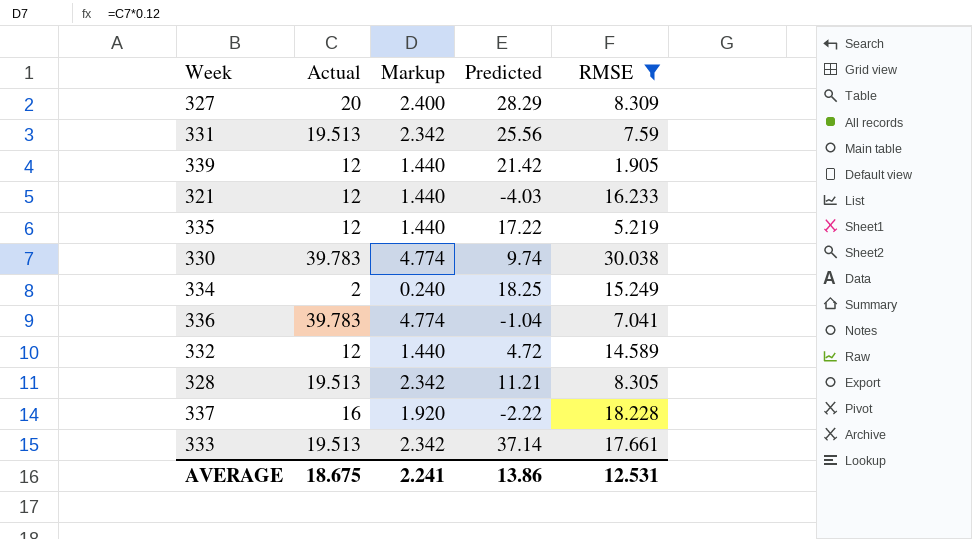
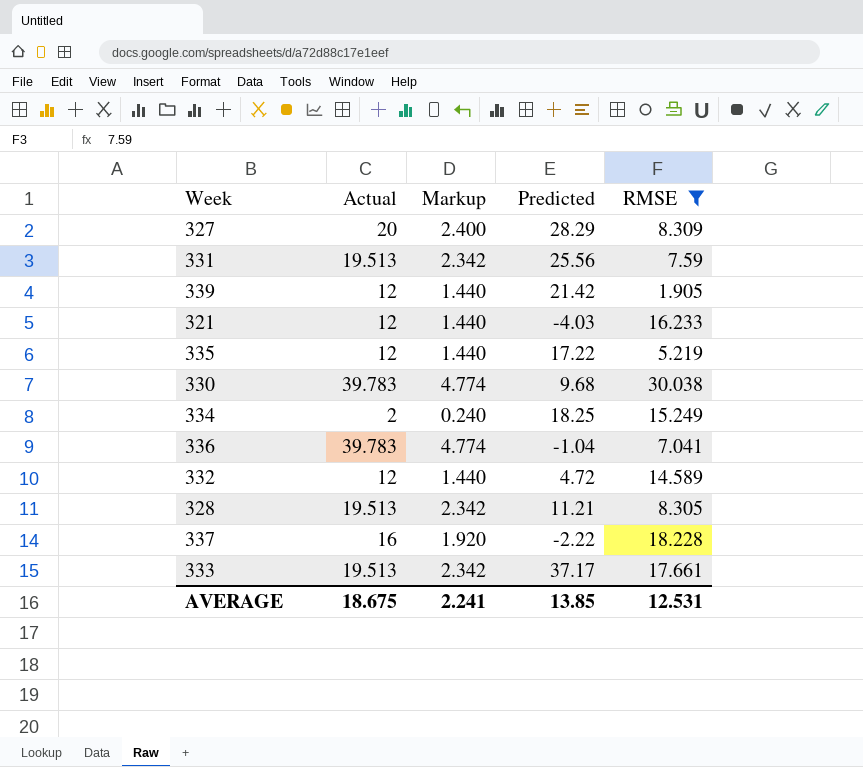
330 | Predicted: 9.74 -> 9.68
333 | Predicted: 37.14 -> 37.17
AVERAGE | Predicted: 13.86 -> 13.85

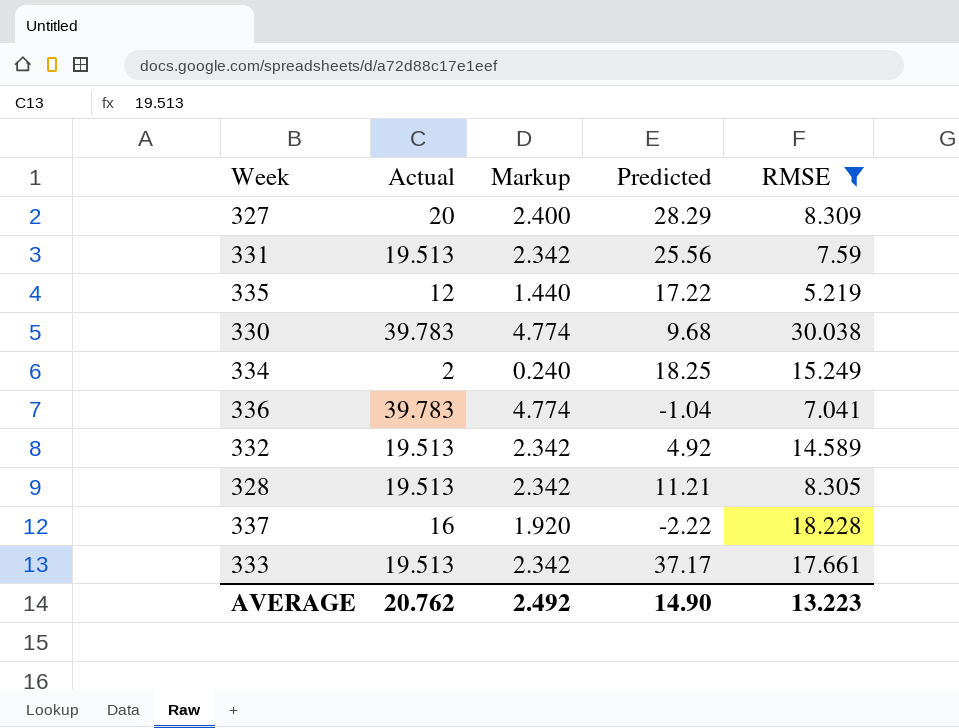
row 339: 12 | 1.440 | 21.42 | 1.905 -> none
row 321: 12 | 1.440 | -4.03 | 16.233 -> none
332 | Actual: 12 -> 19.513
332 | Markup: 1.440 -> 2.342
332 | Predicted: 4.72 -> 4.92
AVERAGE | Actual: 18.675 -> 20.762
AVERAGE | Markup: 2.241 -> 2.492
AVERAGE | Predicted: 13.85 -> 14.90
AVERAGE | RMSE: 12.531 -> 13.223

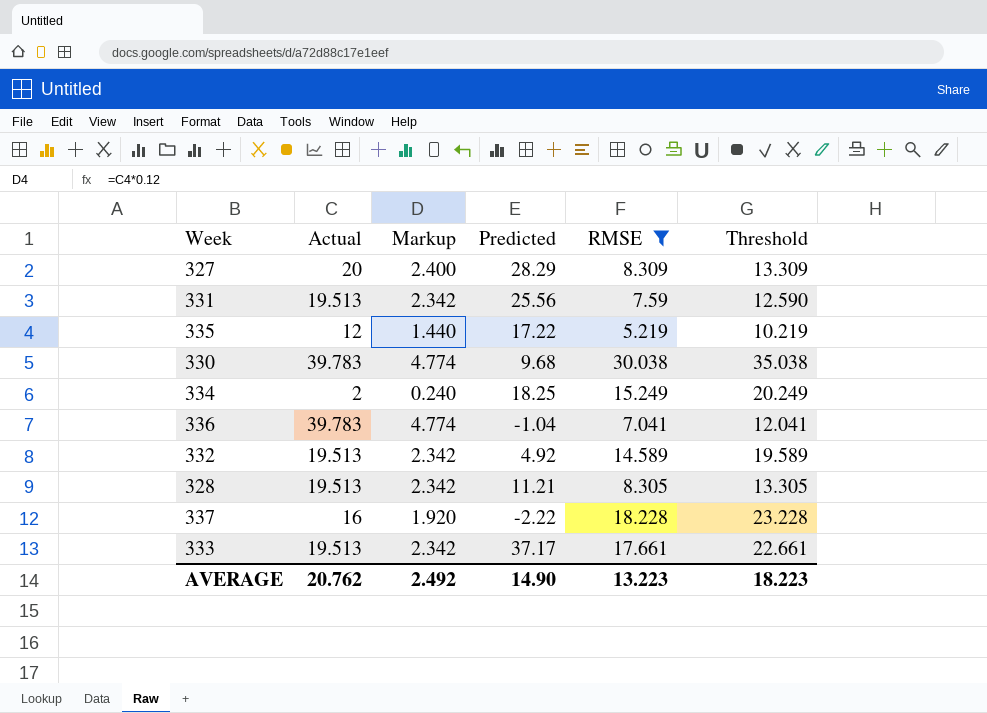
column Threshold | formula: none -> [RMSE] + 5

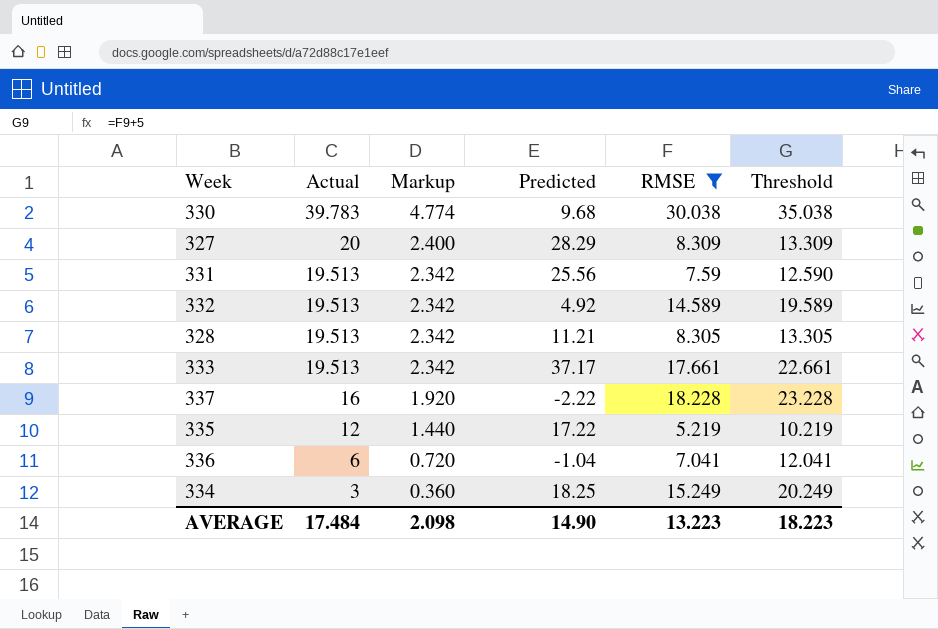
row order: none -> Actual descending
336 | Actual: 39.783 -> 6
336 | Markup: 4.774 -> 0.720
334 | Actual: 2 -> 3
334 | Markup: 0.240 -> 0.360
AVERAGE | Actual: 20.762 -> 17.484
AVERAGE | Markup: 2.492 -> 2.098

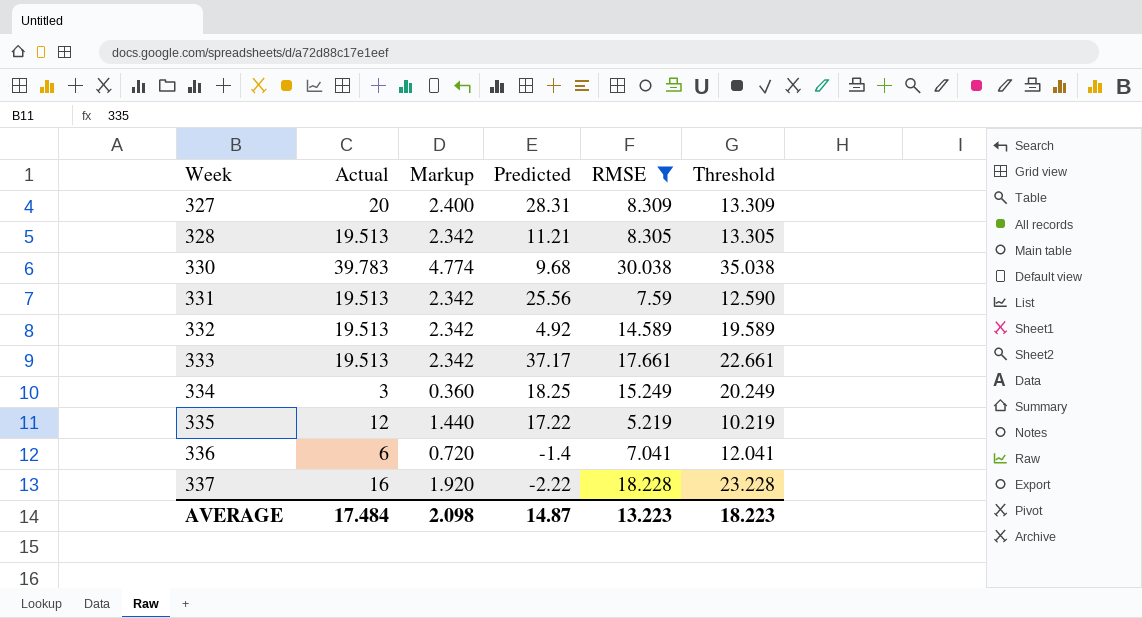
row order: Actual descending -> Week ascending
327 | Predicted: 28.29 -> 28.31
336 | Predicted: -1.04 -> -1.4
AVERAGE | Predicted: 14.90 -> 14.87

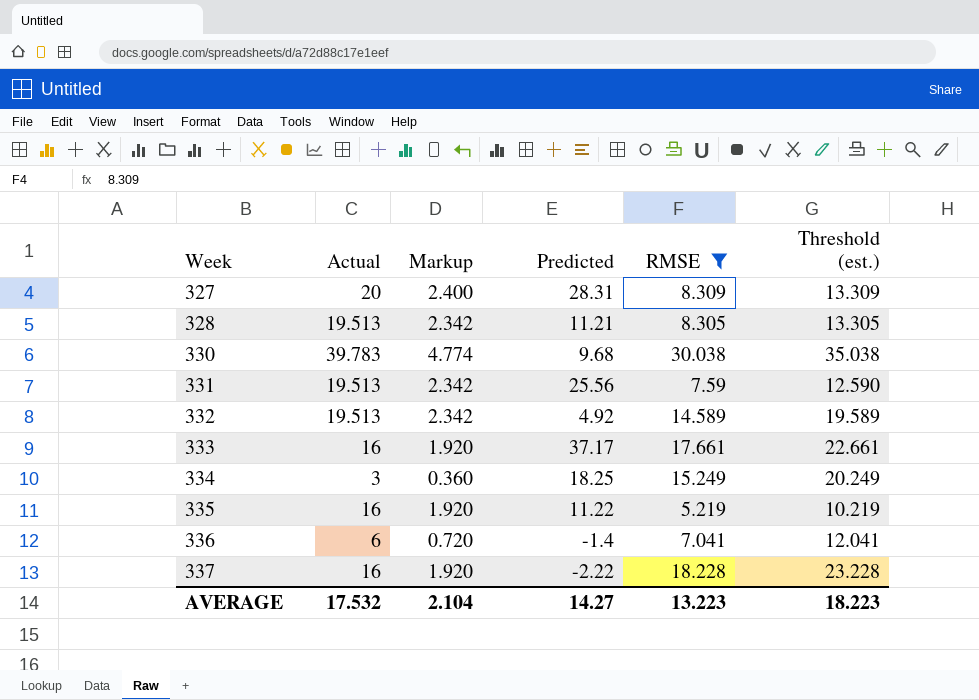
column name: Threshold -> Threshold (est.)
333 | Actual: 19.513 -> 16
333 | Markup: 2.342 -> 1.920
335 | Actual: 12 -> 16
335 | Markup: 1.440 -> 1.920
335 | Predicted: 17.22 -> 11.22
AVERAGE | Actual: 17.484 -> 17.532
AVERAGE | Markup: 2.098 -> 2.104
AVERAGE | Predicted: 14.87 -> 14.27

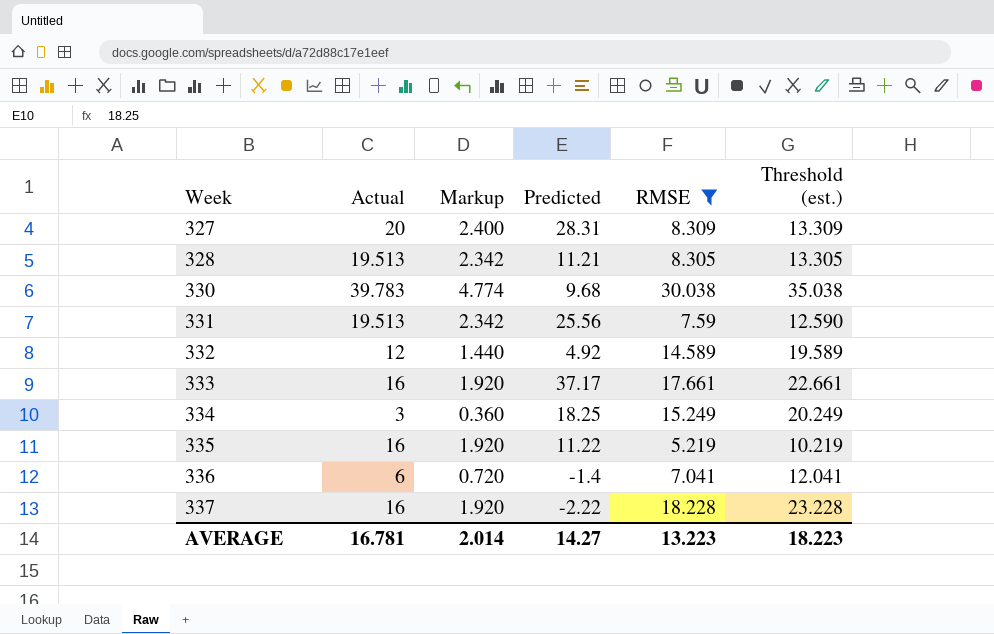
332 | Actual: 19.513 -> 12
332 | Markup: 2.342 -> 1.440
AVERAGE | Actual: 17.532 -> 16.781
AVERAGE | Markup: 2.104 -> 2.014

